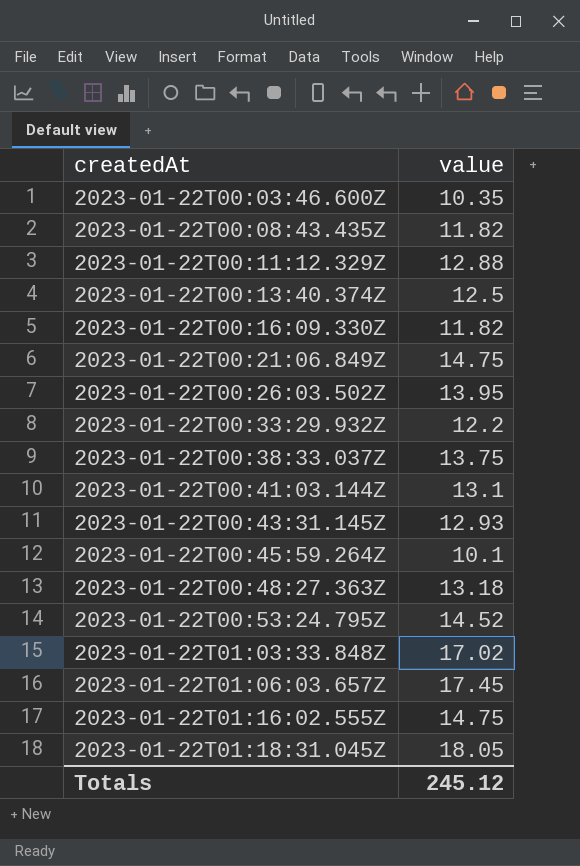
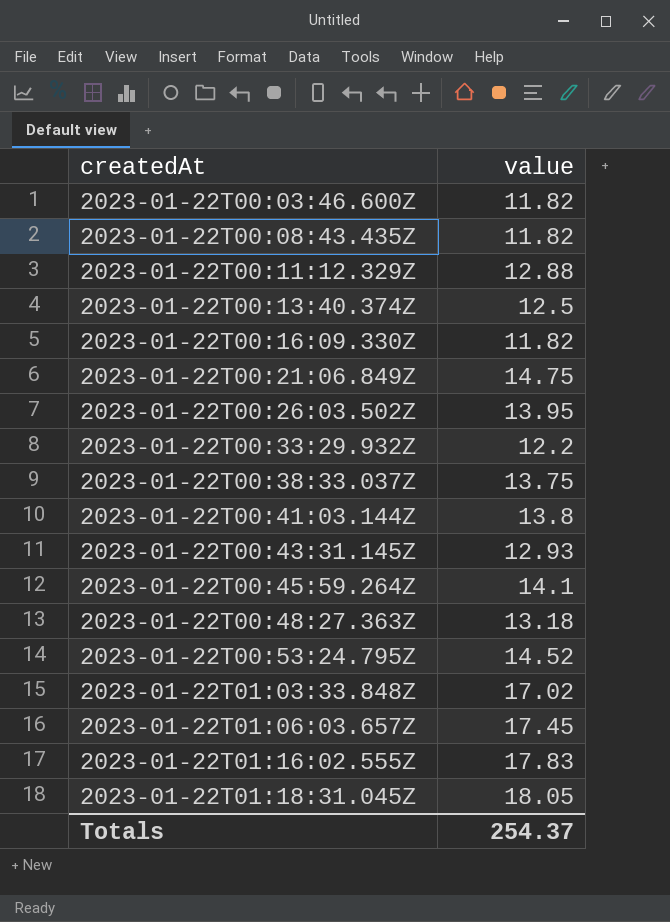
2023-01-22T00:03:46.600Z | value: 10.35 -> 11.82
2023-01-22T00:41:03.144Z | value: 13.1 -> 13.8
2023-01-22T00:45:59.264Z | value: 10.1 -> 14.1
2023-01-22T01:16:02.555Z | value: 14.75 -> 17.83
Totals | value: 245.12 -> 254.37

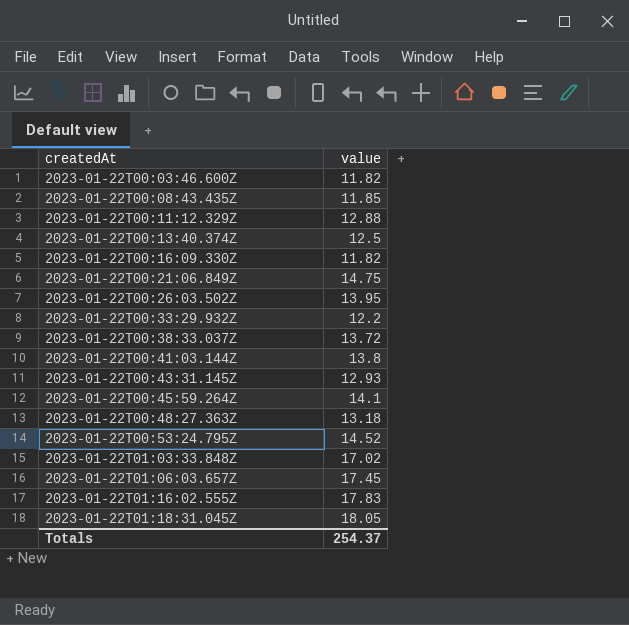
2023-01-22T00:08:43.435Z | value: 11.82 -> 11.85
2023-01-22T00:38:33.037Z | value: 13.75 -> 13.72

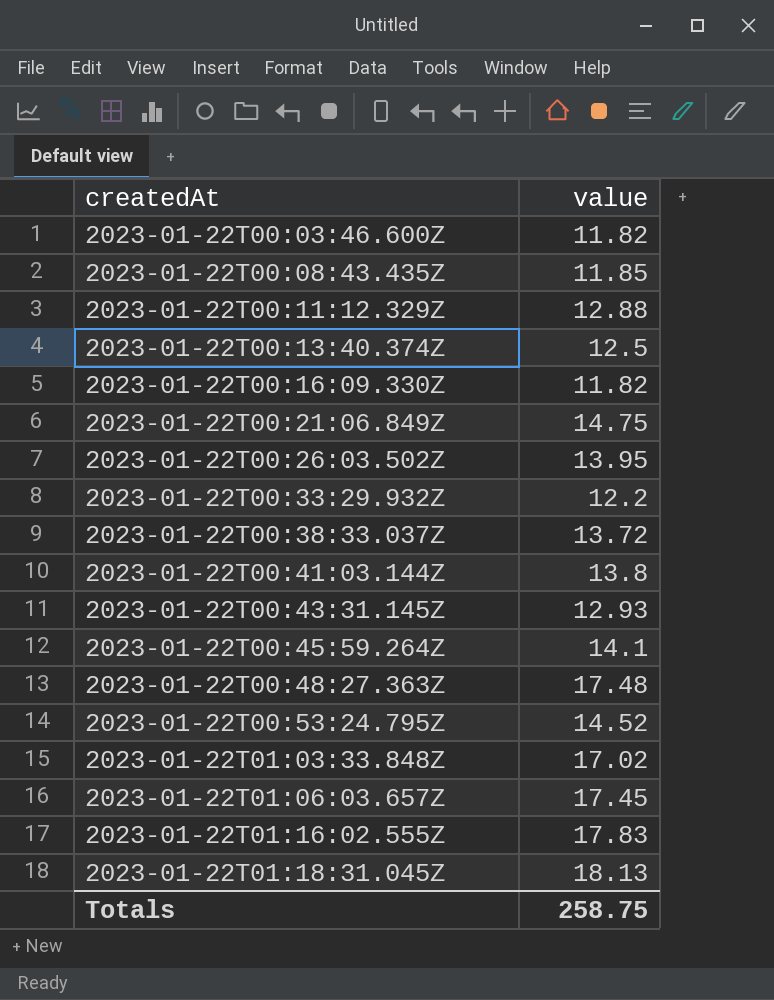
2023-01-22T00:48:27.363Z | value: 13.18 -> 17.48
2023-01-22T01:18:31.045Z | value: 18.05 -> 18.13
Totals | value: 254.37 -> 258.75

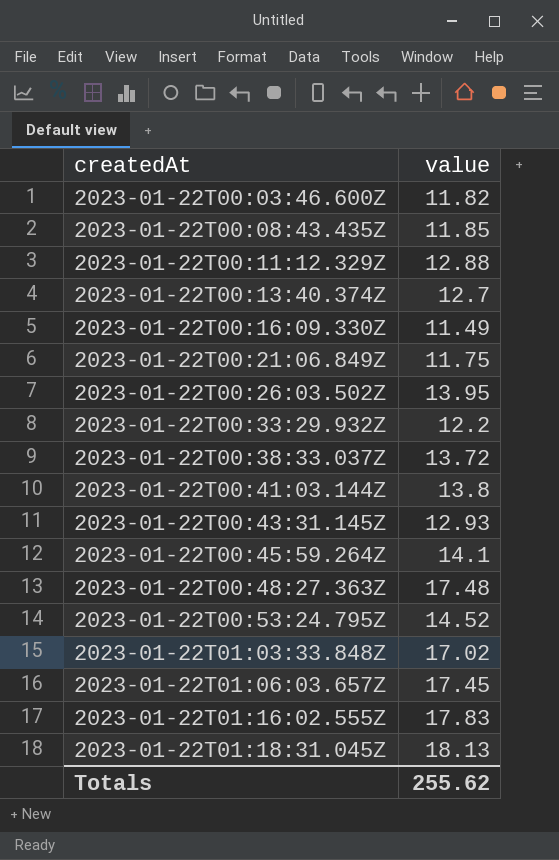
2023-01-22T00:13:40.374Z | value: 12.5 -> 12.7
2023-01-22T00:16:09.330Z | value: 11.82 -> 11.49
2023-01-22T00:21:06.849Z | value: 14.75 -> 11.75
Totals | value: 258.75 -> 255.62

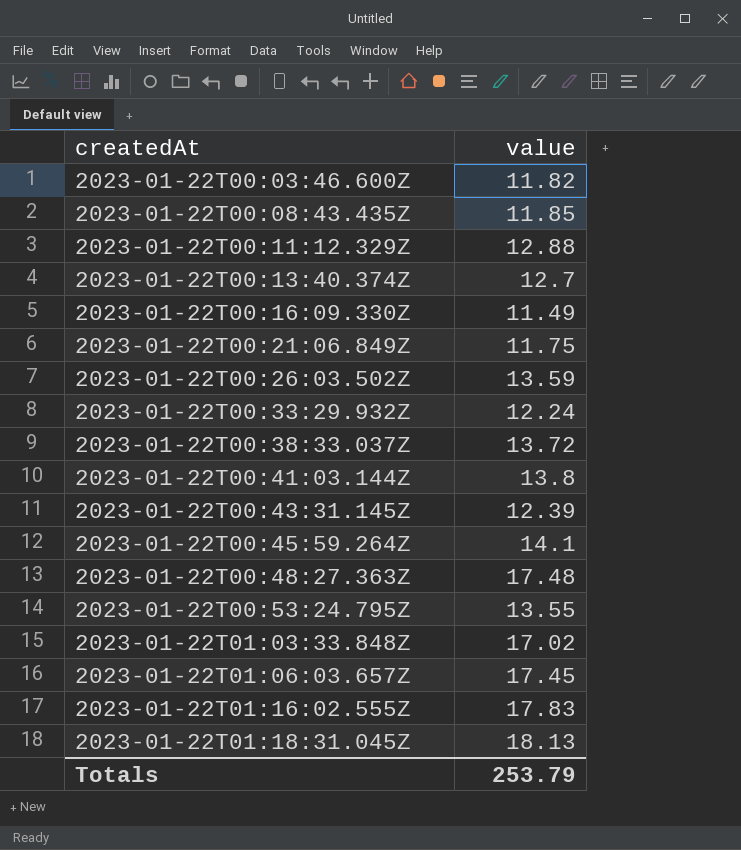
2023-01-22T00:26:03.502Z | value: 13.95 -> 13.59
2023-01-22T00:33:29.932Z | value: 12.2 -> 12.24
2023-01-22T00:43:31.145Z | value: 12.93 -> 12.39
2023-01-22T00:53:24.795Z | value: 14.52 -> 13.55
Totals | value: 255.62 -> 253.79

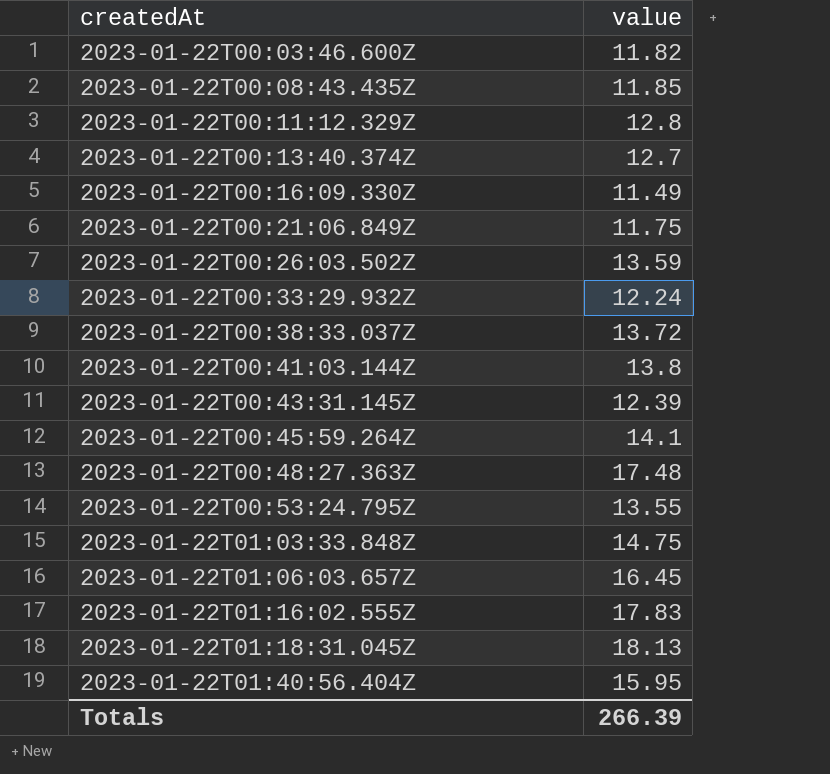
2023-01-22T00:11:12.329Z | value: 12.88 -> 12.8
2023-01-22T01:03:33.848Z | value: 17.02 -> 14.75
2023-01-22T01:06:03.657Z | value: 17.45 -> 16.45
row 2023-01-22T01:40:56.404Z: none -> 15.95
Totals | value: 253.79 -> 266.39

